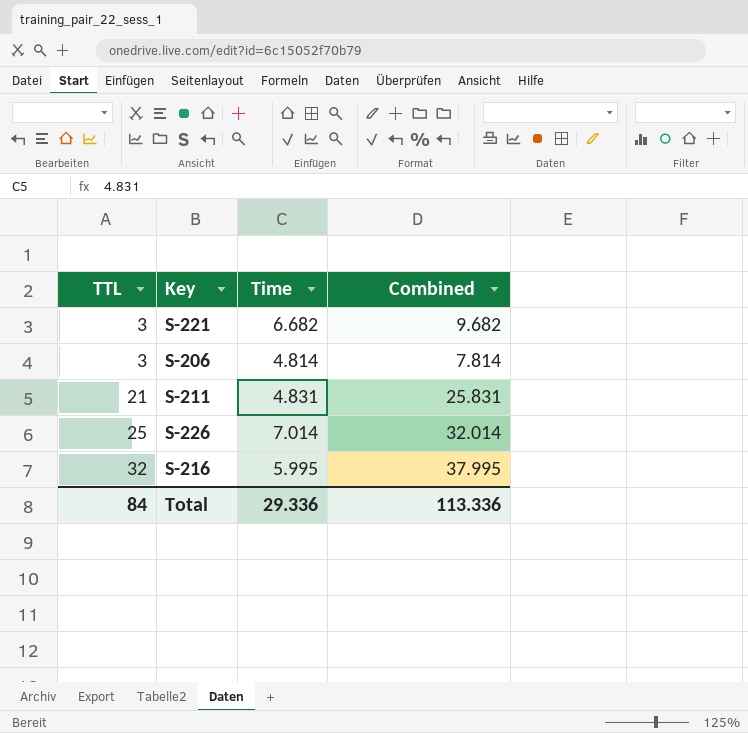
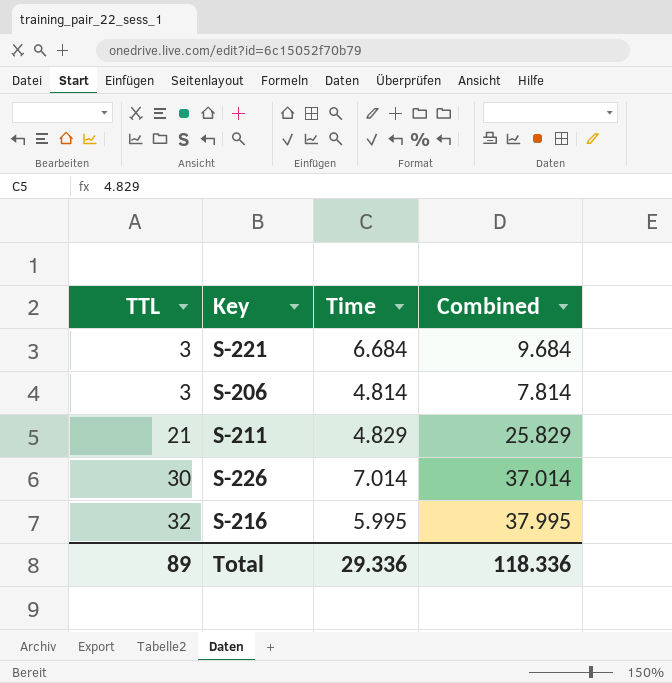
S-221 | Time: 6.682 -> 6.684
S-221 | Combined: 9.682 -> 9.684
S-211 | Time: 4.831 -> 4.829
S-211 | Combined: 25.831 -> 25.829
S-226 | TTL: 25 -> 30
S-226 | Combined: 32.014 -> 37.014
Total | TTL: 84 -> 89
Total | Combined: 113.336 -> 118.336

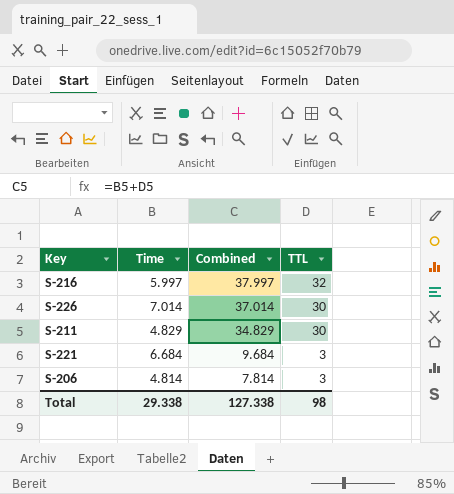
row order: TTL ascending -> Combined descending
column TTL | position: 1 -> 4
S-216 | Time: 5.995 -> 5.997
S-216 | Combined: 37.995 -> 37.997
S-211 | Combined: 25.829 -> 34.829
S-211 | TTL: 21 -> 30
Total | Time: 29.336 -> 29.338
Total | Combined: 118.336 -> 127.338
Total | TTL: 89 -> 98

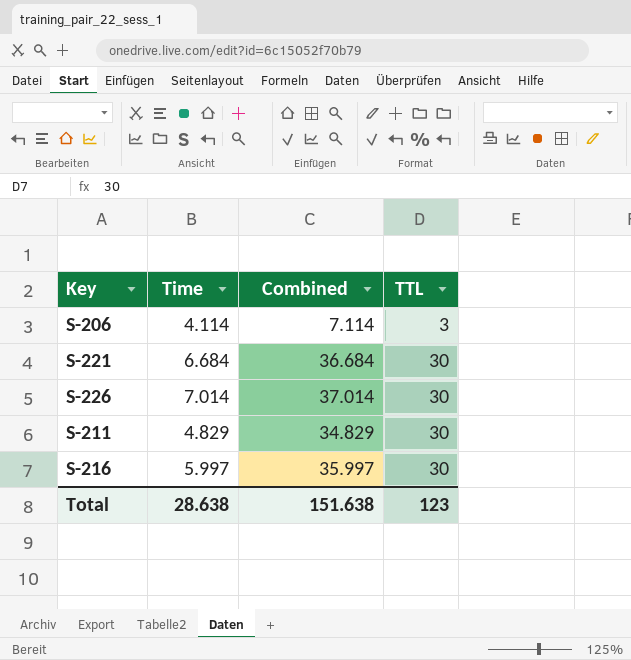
row order: Combined descending -> TTL ascending
S-206 | Time: 4.814 -> 4.114
S-206 | Combined: 7.814 -> 7.114
S-221 | Combined: 9.684 -> 36.684
S-221 | TTL: 3 -> 30
S-216 | Combined: 37.997 -> 35.997
S-216 | TTL: 32 -> 30
Total | Time: 29.338 -> 28.638
Total | Combined: 127.338 -> 151.638
Total | TTL: 98 -> 123

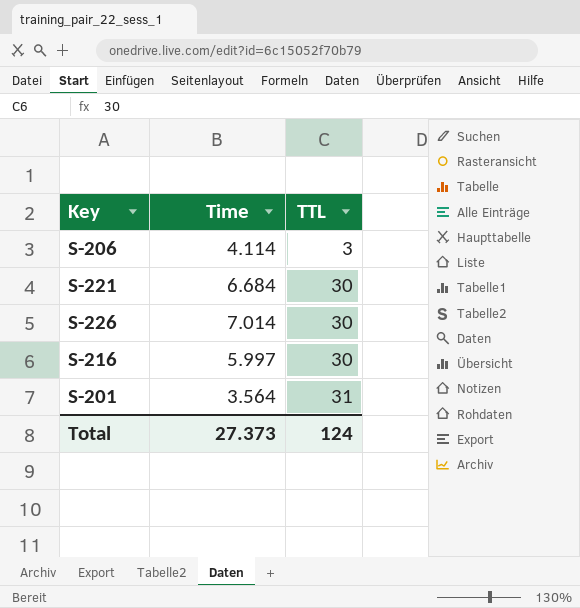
column Combined | formula: [Time] + [TTL] -> none
row S-211: 4.829 | 34.829 | 30 -> none
row S-201: none -> 3.564 | 31
Total | Time: 28.638 -> 27.373
Total | TTL: 123 -> 124

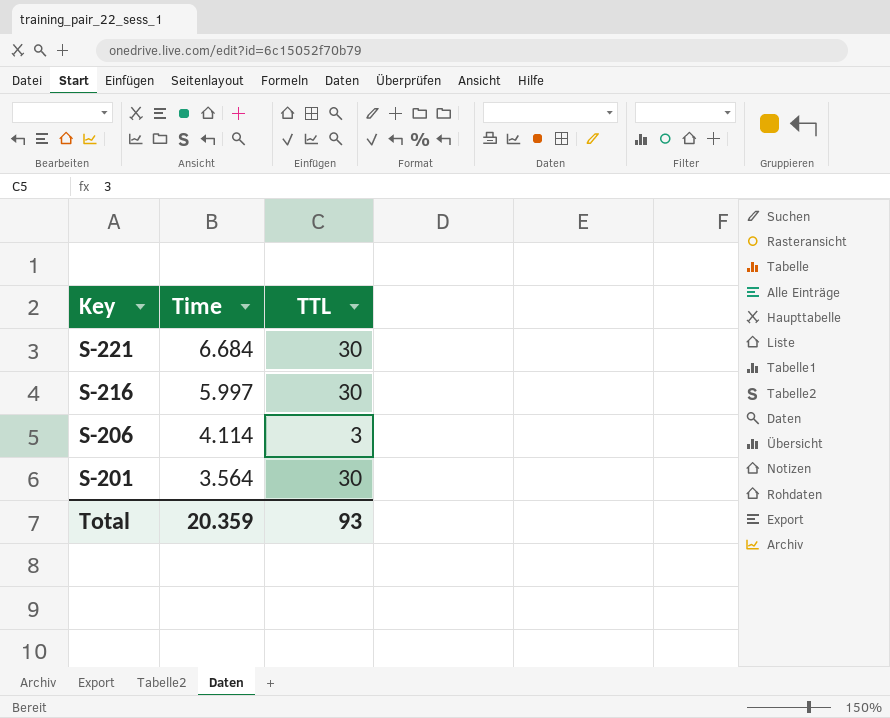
row order: TTL ascending -> Key descending
row S-226: 7.014 | 30 -> none
S-201 | TTL: 31 -> 30
Total | Time: 27.373 -> 20.359
Total | TTL: 124 -> 93

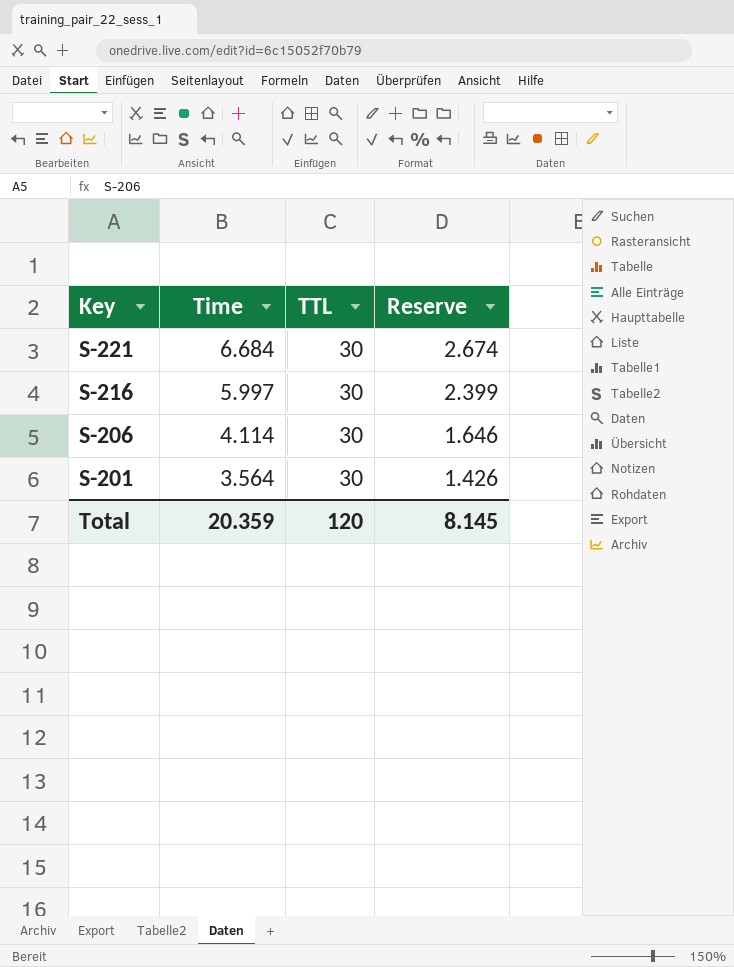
column Reserve | formula: none -> [Time] * 0.4
S-206 | TTL: 3 -> 30
Total | TTL: 93 -> 120

